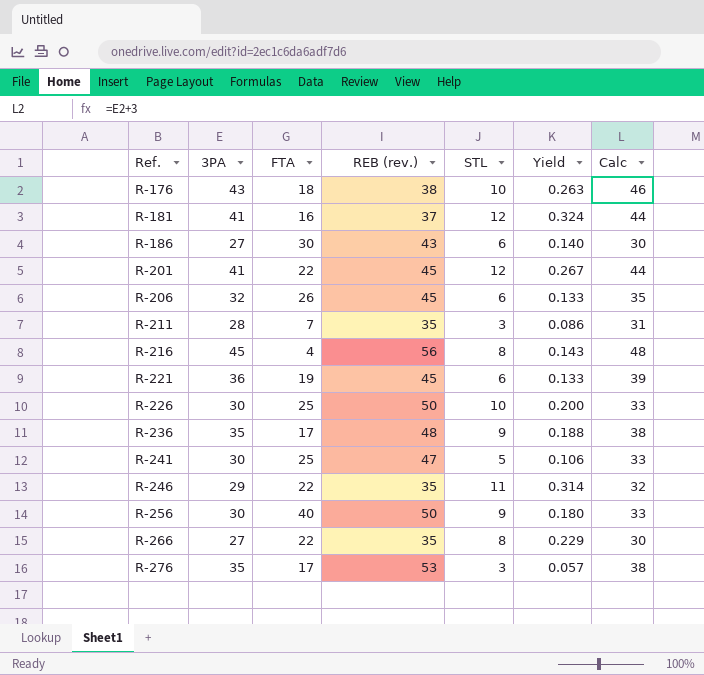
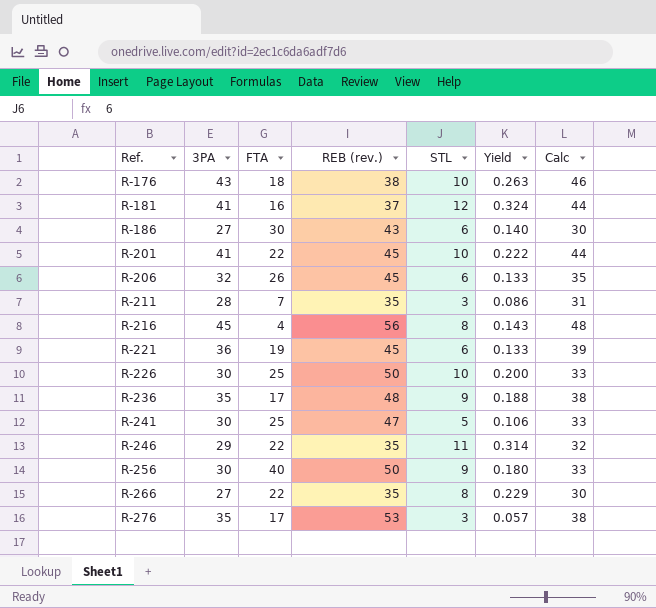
R-201 | STL: 12 -> 10
R-201 | Yield: 0.267 -> 0.222

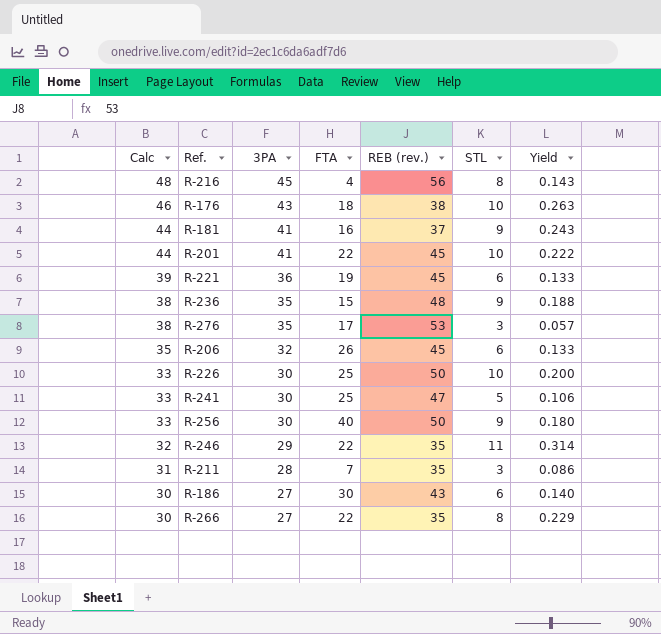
row order: Ref. ascending -> Calc descending
column Calc | position: 7 -> 1
R-181 | STL: 12 -> 9
R-181 | Yield: 0.324 -> 0.243
R-236 | FTA: 17 -> 15

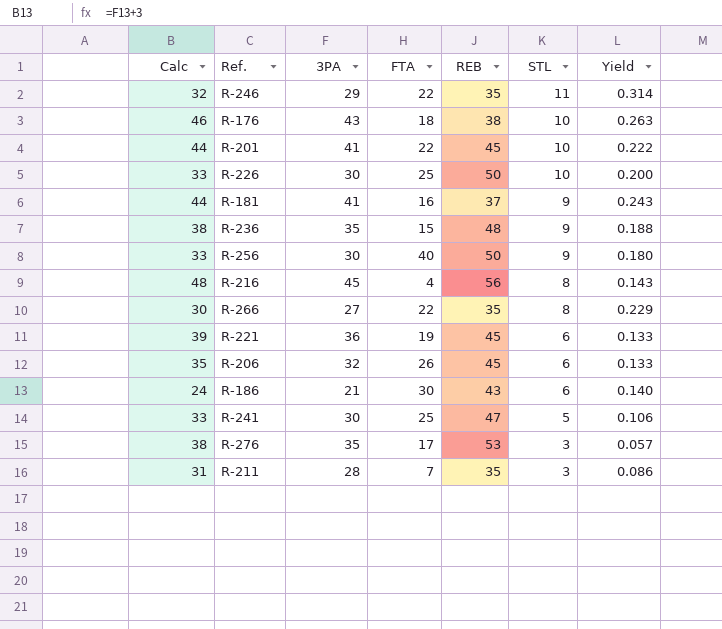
row order: Calc descending -> STL descending
column name: REB (rev.) -> REB
R-186 | Calc: 30 -> 24
R-186 | 3PA: 27 -> 21

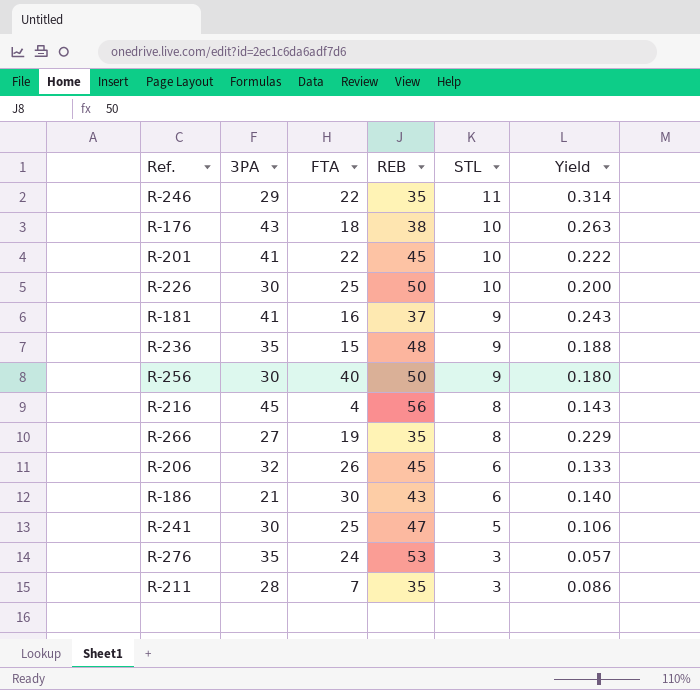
column Calc | formula: [3PA] + 3 -> none
row R-221: 39 | 36 | 19 | 45 | 6 | 0.133 -> none
R-266 | FTA: 22 -> 19
R-276 | FTA: 17 -> 24

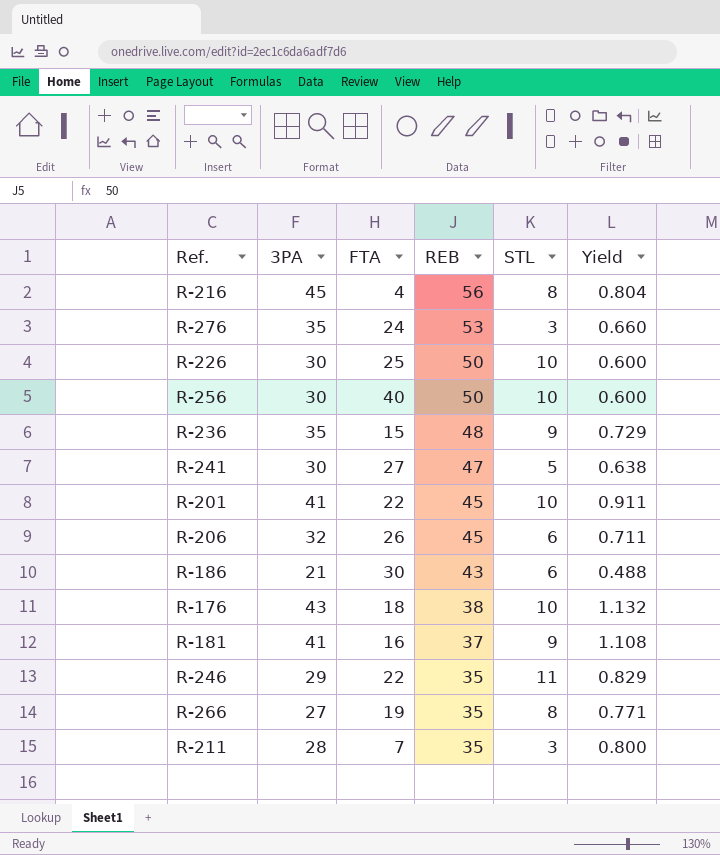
row order: STL descending -> REB descending
column Yield | formula: [STL] / [REB] -> [3PA] / [REB]
R-256 | STL: 9 -> 10
R-241 | FTA: 25 -> 27

